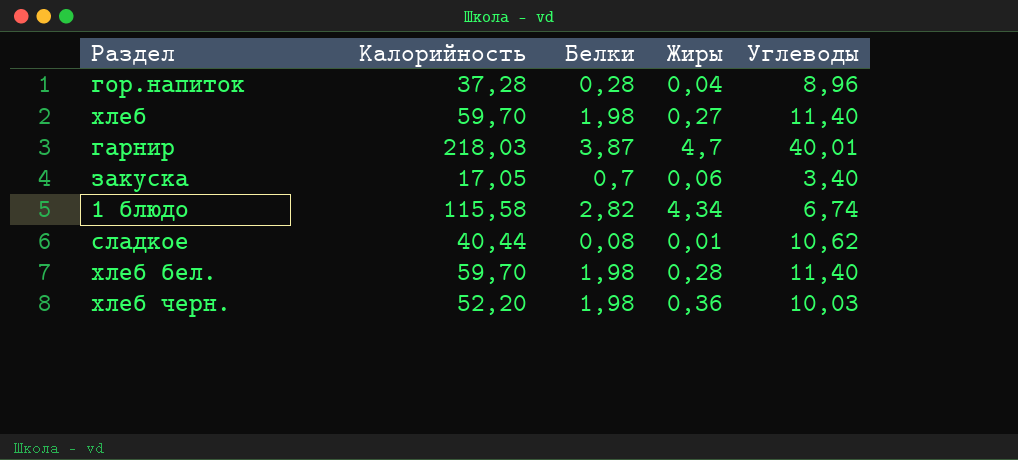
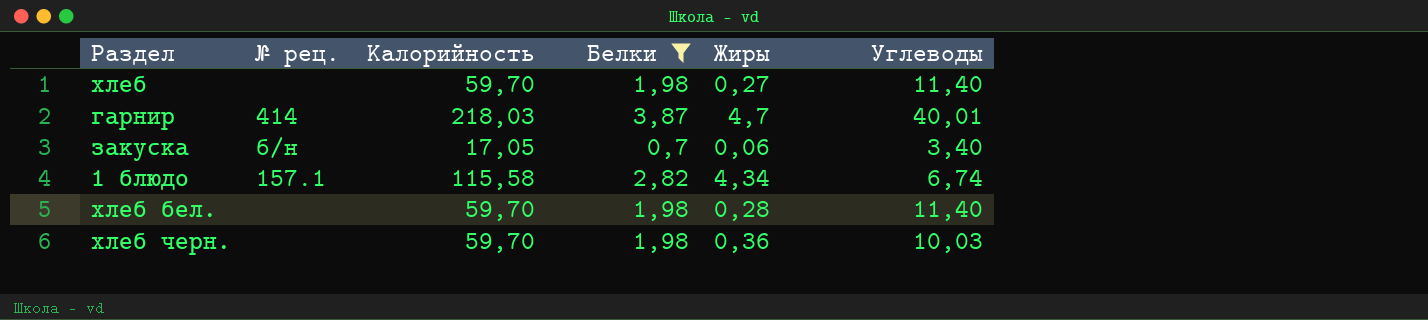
filter: none -> Белки >= 0,7
column № рец. | position: none -> 2
хлеб черн. | Калорийность: 52,20 -> 59,70

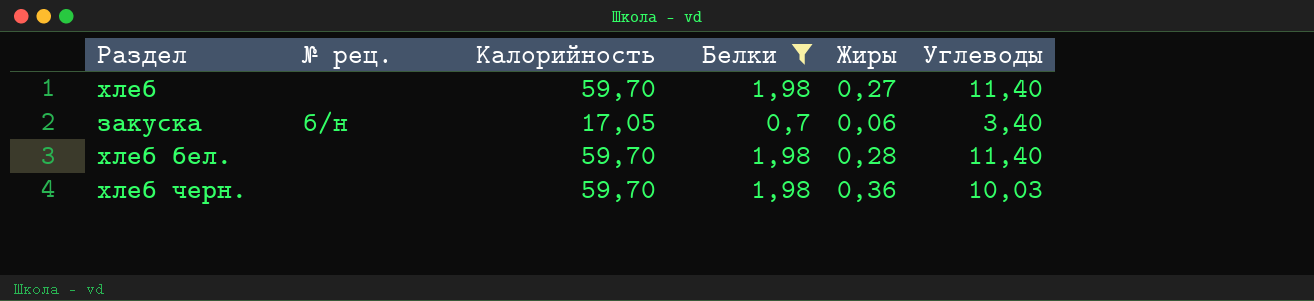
row гарнир: 414 | 218,03 | 3,87 | 4,7 | 40,01 -> none
row 1 блюдо: 157.1 | 115,58 | 2,82 | 4,34 | 6,74 -> none

